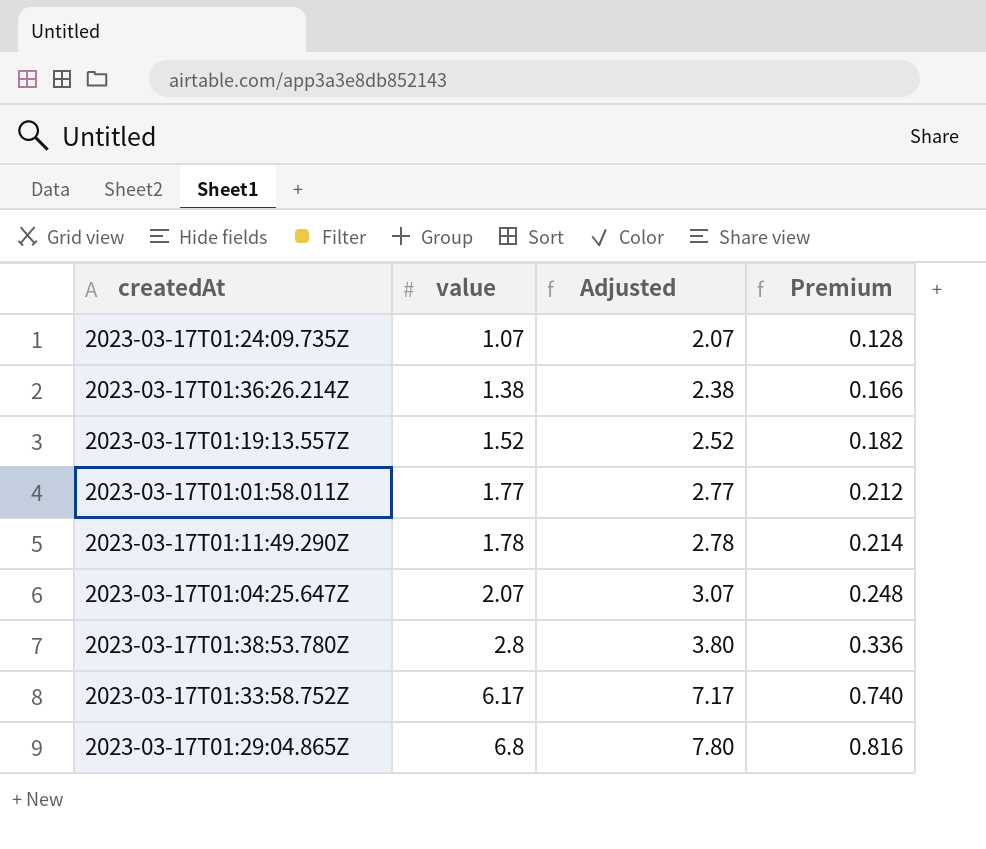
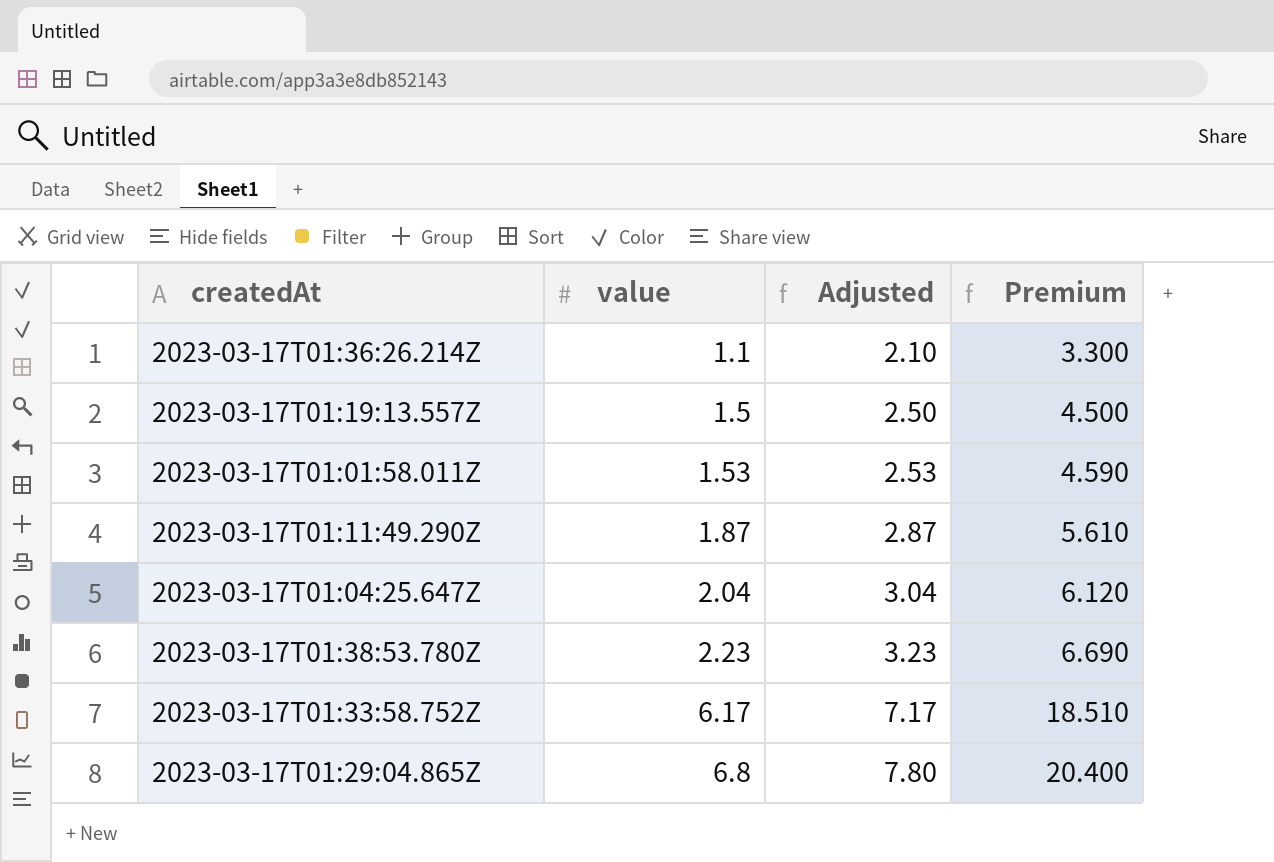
column Premium | formula: [value] * 0.12 -> [value] * 3
row 2023-03-17T01:24:09.735Z: 1.07 | 2.07 | 0.128 -> none
2023-03-17T01:36:26.214Z | value: 1.38 -> 1.1
2023-03-17T01:36:26.214Z | Adjusted: 2.38 -> 2.10
2023-03-17T01:19:13.557Z | value: 1.52 -> 1.5
2023-03-17T01:19:13.557Z | Adjusted: 2.52 -> 2.50
2023-03-17T01:01:58.011Z | value: 1.77 -> 1.53
2023-03-17T01:01:58.011Z | Adjusted: 2.77 -> 2.53
2023-03-17T01:11:49.290Z | value: 1.78 -> 1.87
2023-03-17T01:11:49.290Z | Adjusted: 2.78 -> 2.87
2023-03-17T01:04:25.647Z | value: 2.07 -> 2.04
2023-03-17T01:04:25.647Z | Adjusted: 3.07 -> 3.04
2023-03-17T01:38:53.780Z | value: 2.8 -> 2.23
2023-03-17T01:38:53.780Z | Adjusted: 3.80 -> 3.23

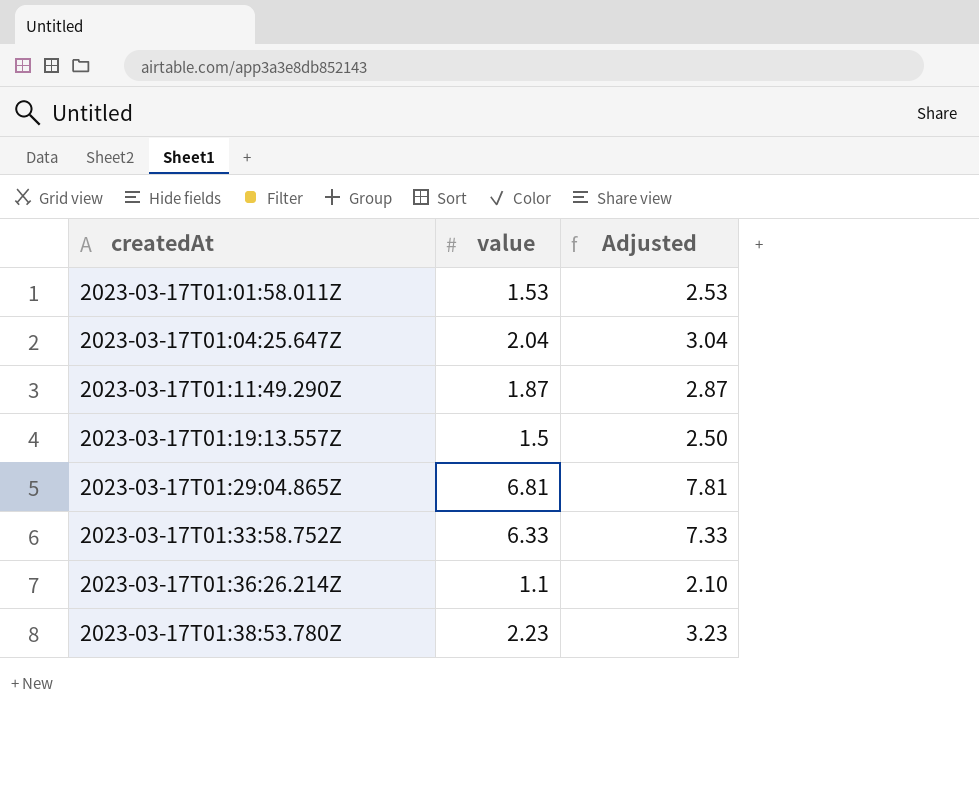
row order: value ascending -> createdAt ascending
column Premium | formula: [value] * 3 -> none
2023-03-17T01:29:04.865Z | value: 6.8 -> 6.81
2023-03-17T01:29:04.865Z | Adjusted: 7.80 -> 7.81
2023-03-17T01:33:58.752Z | value: 6.17 -> 6.33
2023-03-17T01:33:58.752Z | Adjusted: 7.17 -> 7.33

